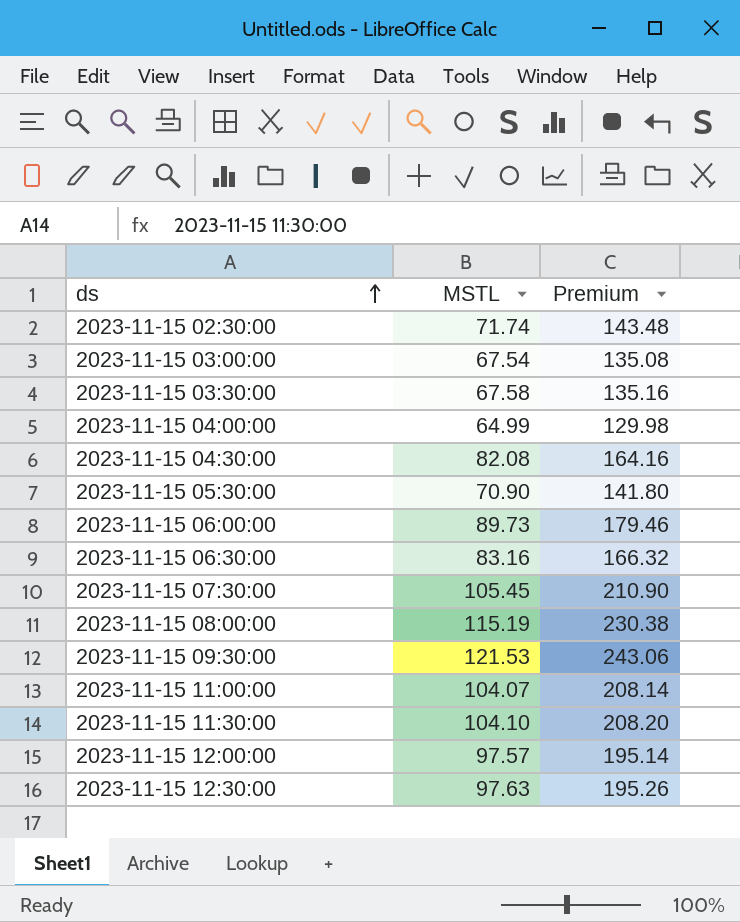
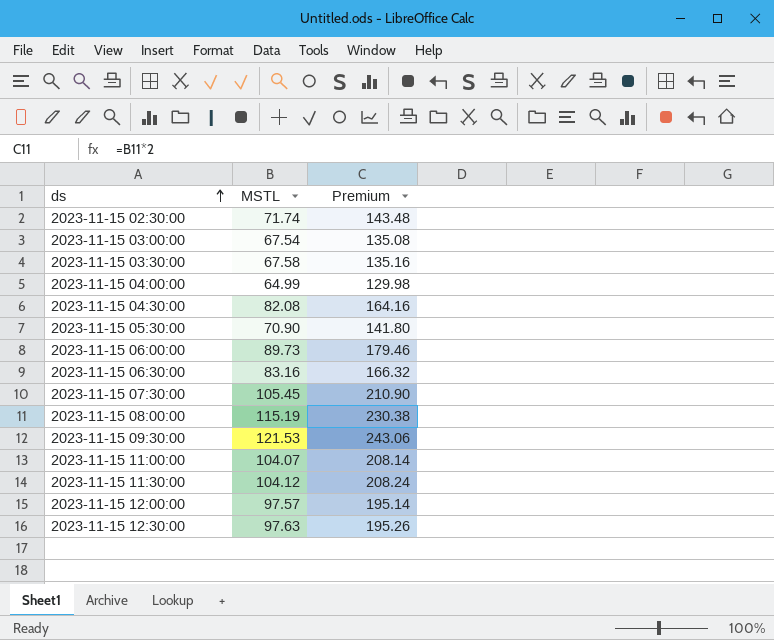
2023-11-15 11:30:00 | MSTL: 104.10 -> 104.12
2023-11-15 11:30:00 | Premium: 208.20 -> 208.24

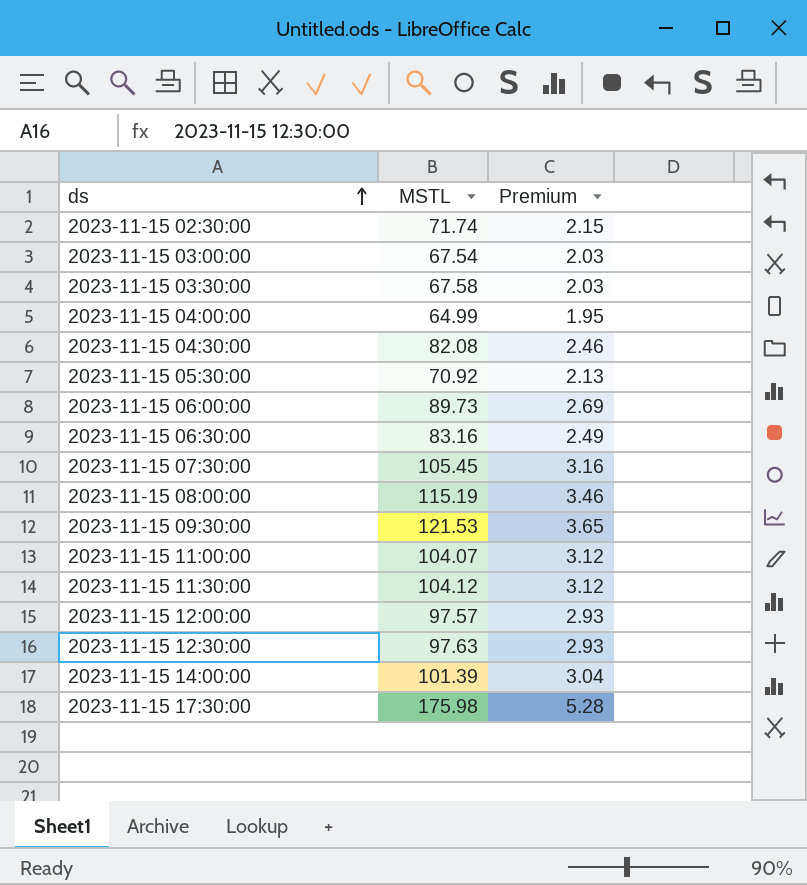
column Premium | formula: [MSTL] * 2 -> [MSTL] * 0.03
2023-11-15 05:30:00 | MSTL: 70.90 -> 70.92
row 2023-11-15 14:00:00: none -> 101.39 | 3.04
row 2023-11-15 17:30:00: none -> 175.98 | 5.28

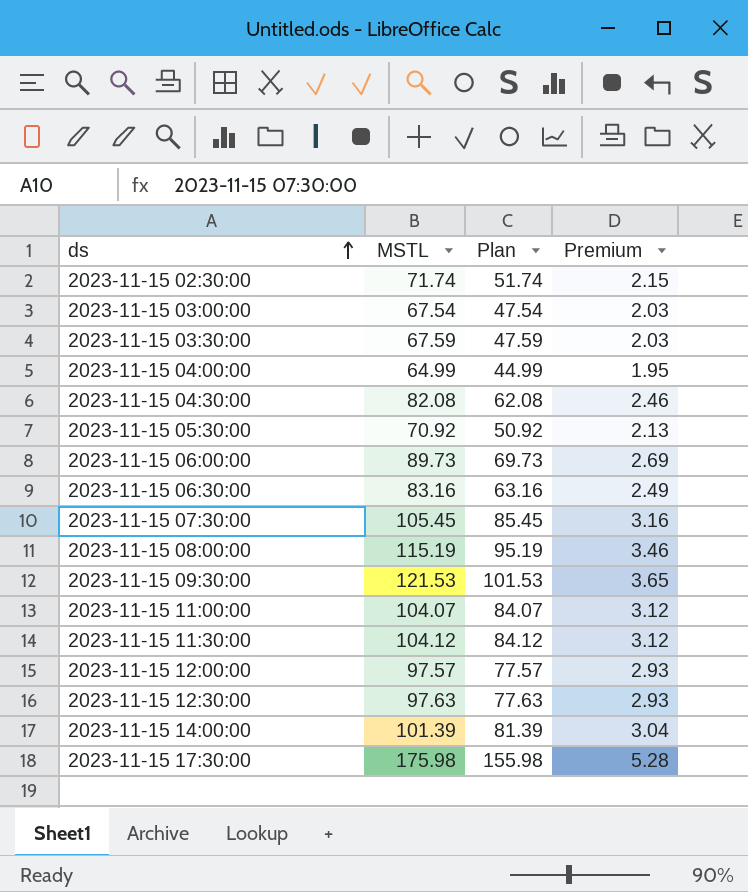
column Plan | formula: none -> [MSTL] - 20
2023-11-15 03:30:00 | MSTL: 67.58 -> 67.59

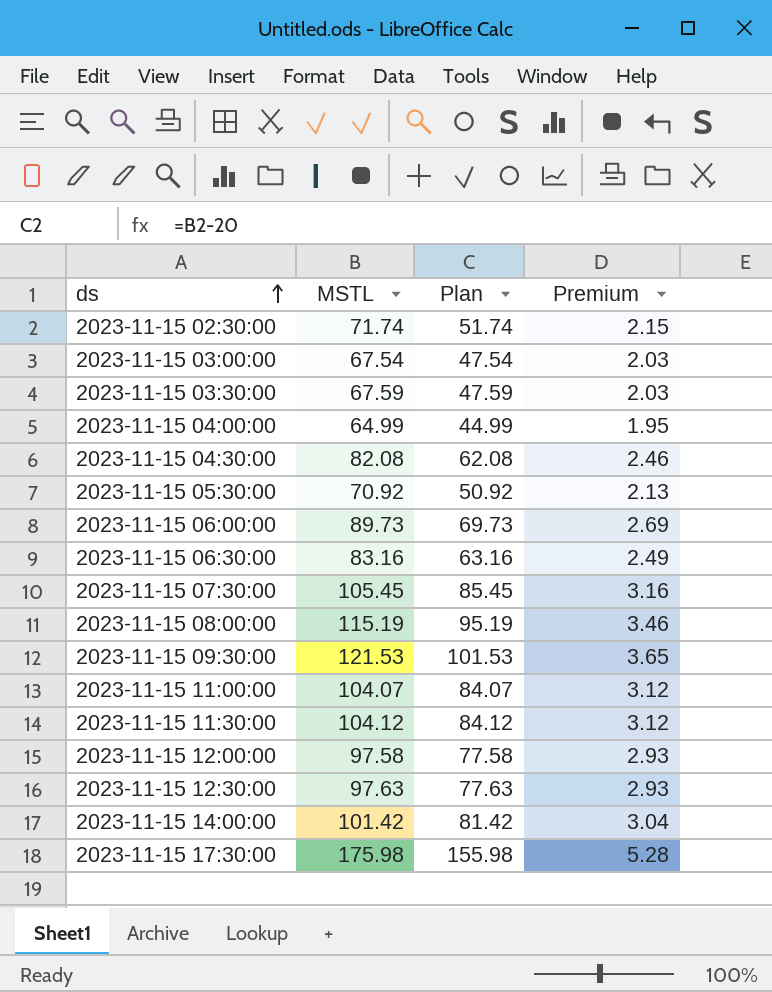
2023-11-15 12:00:00 | MSTL: 97.57 -> 97.58
2023-11-15 12:00:00 | Plan: 77.57 -> 77.58
2023-11-15 14:00:00 | MSTL: 101.39 -> 101.42
2023-11-15 14:00:00 | Plan: 81.39 -> 81.42

